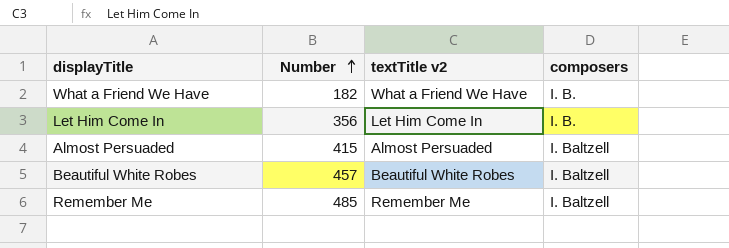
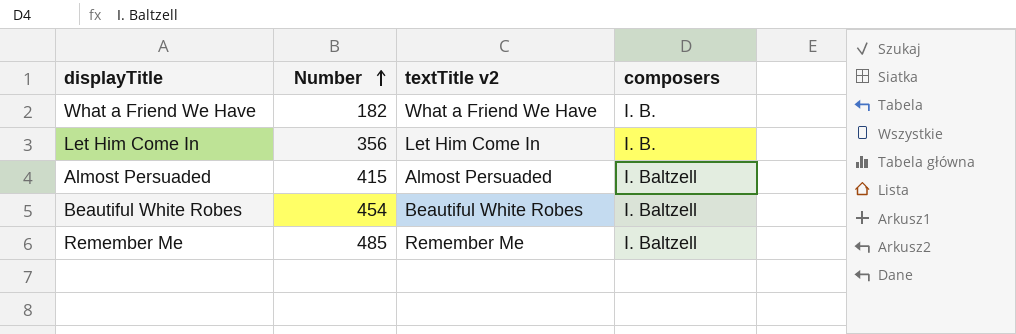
Beautiful White Robes | Number: 457 -> 454

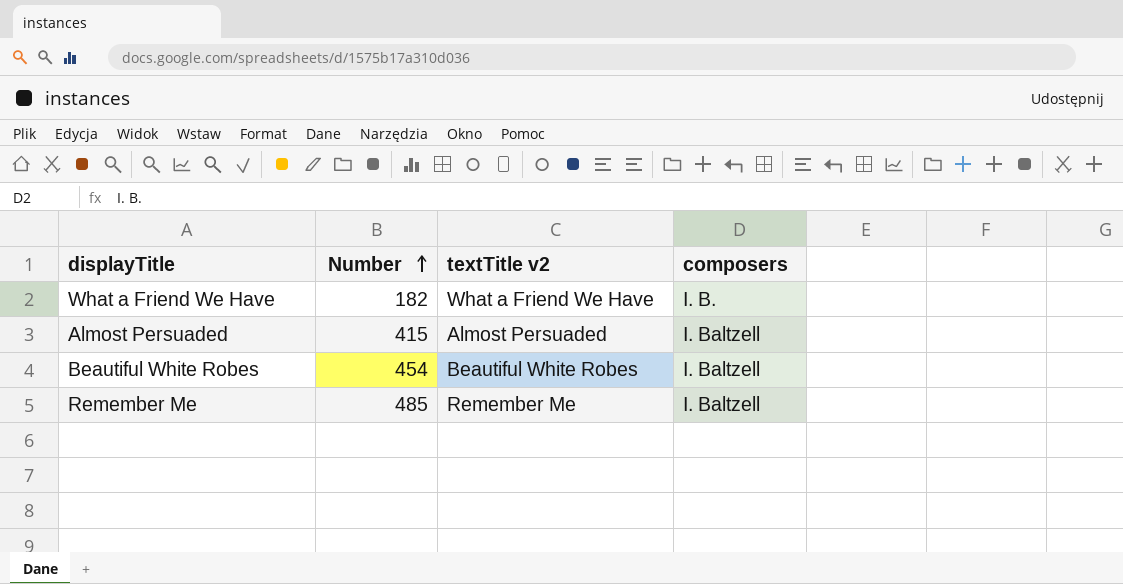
row Let Him Come In: 356 | Let Him Come In | I. B. -> none

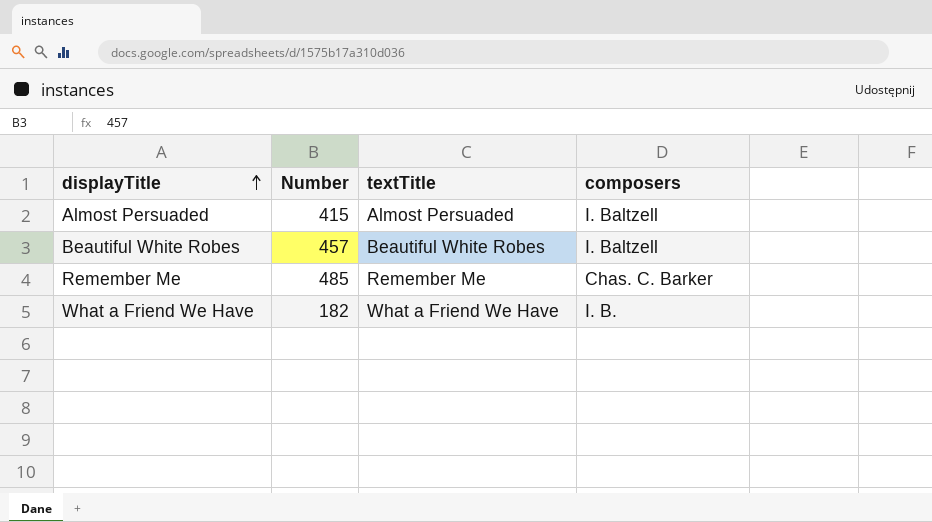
row order: Number ascending -> displayTitle ascending
column name: textTitle v2 -> textTitle
Beautiful White Robes | Number: 454 -> 457
Remember Me | composers: I. Baltzell -> Chas. C. Barker

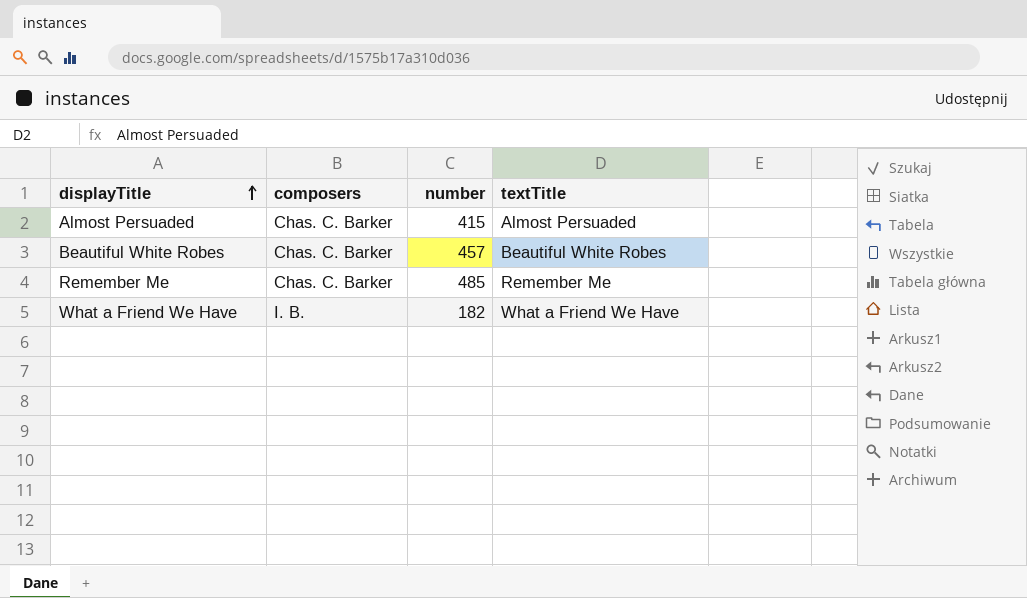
column composers | position: 4 -> 2
column name: Number -> number
Almost Persuaded | composers: I. Baltzell -> Chas. C. Barker
Beautiful White Robes | composers: I. Baltzell -> Chas. C. Barker

